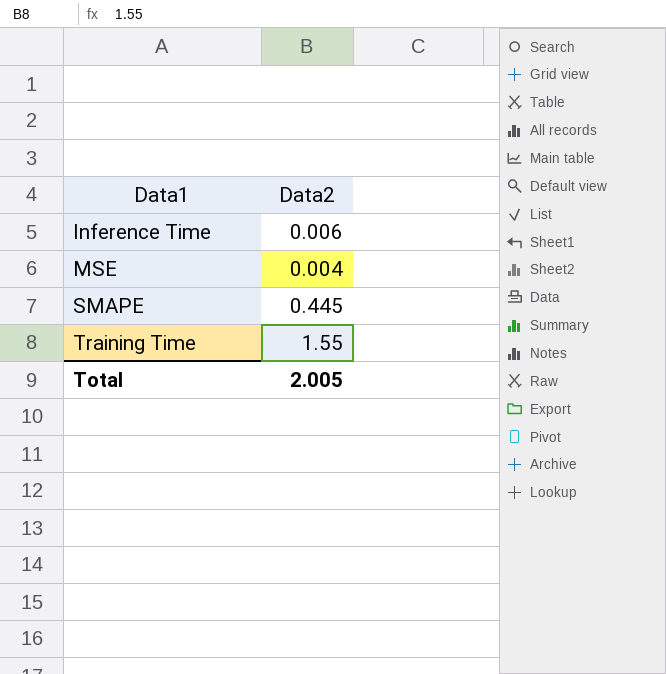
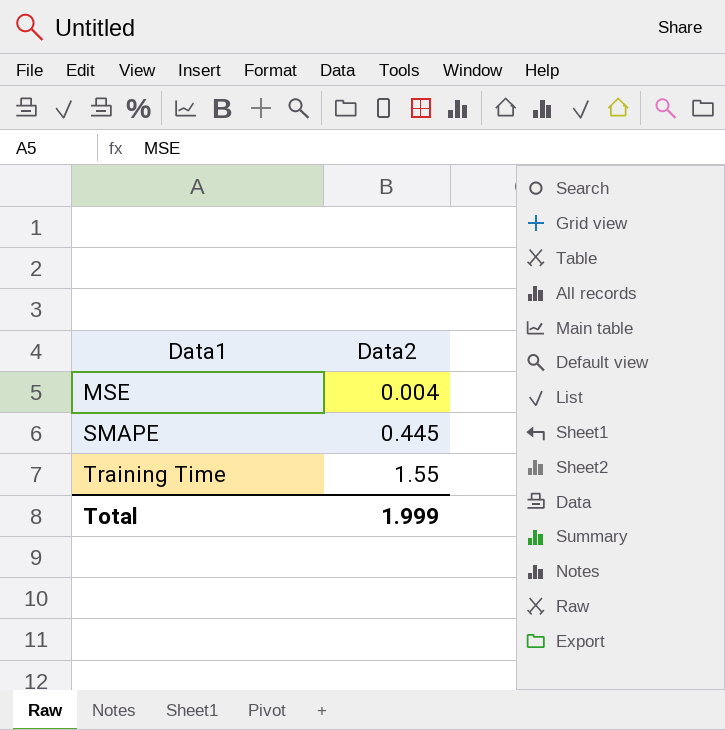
row Inference Time: 0.006 -> none
Total | Data2: 2.005 -> 1.999

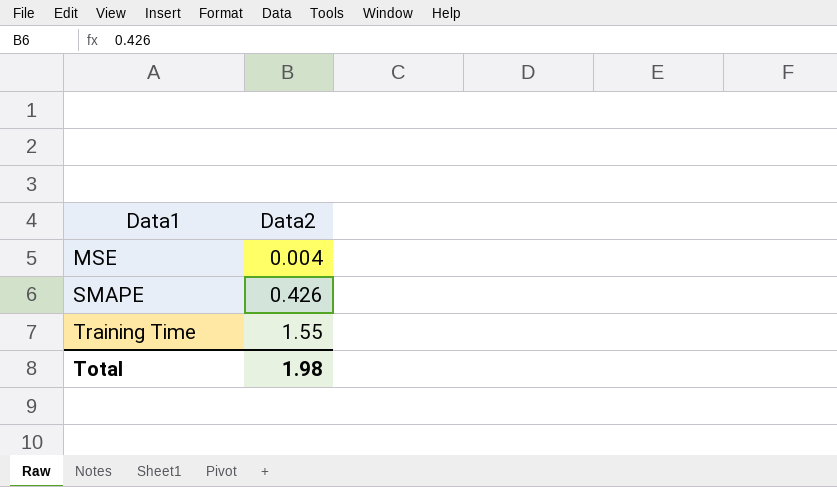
SMAPE | Data2: 0.445 -> 0.426
Total | Data2: 1.999 -> 1.98

